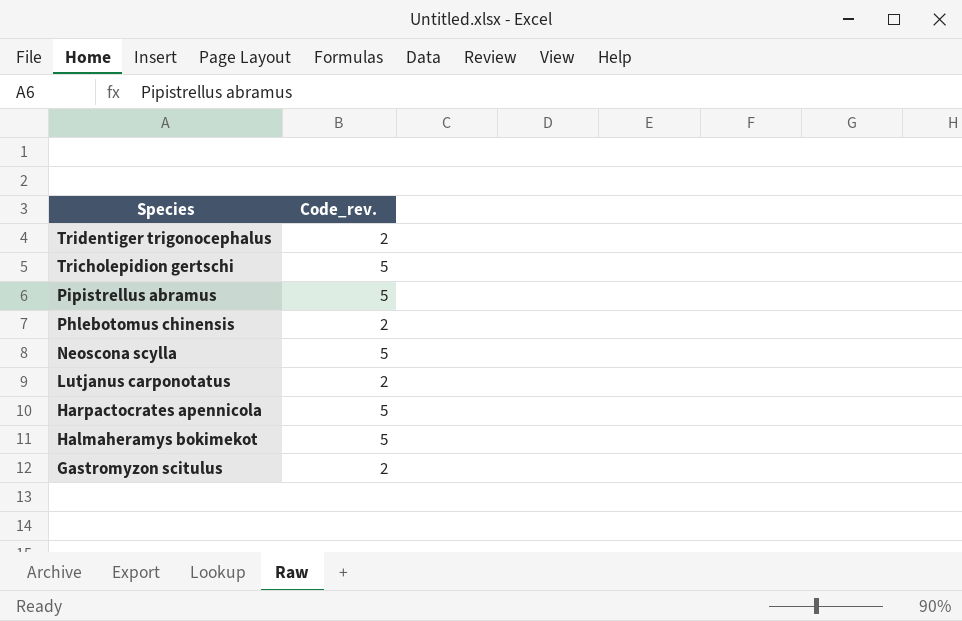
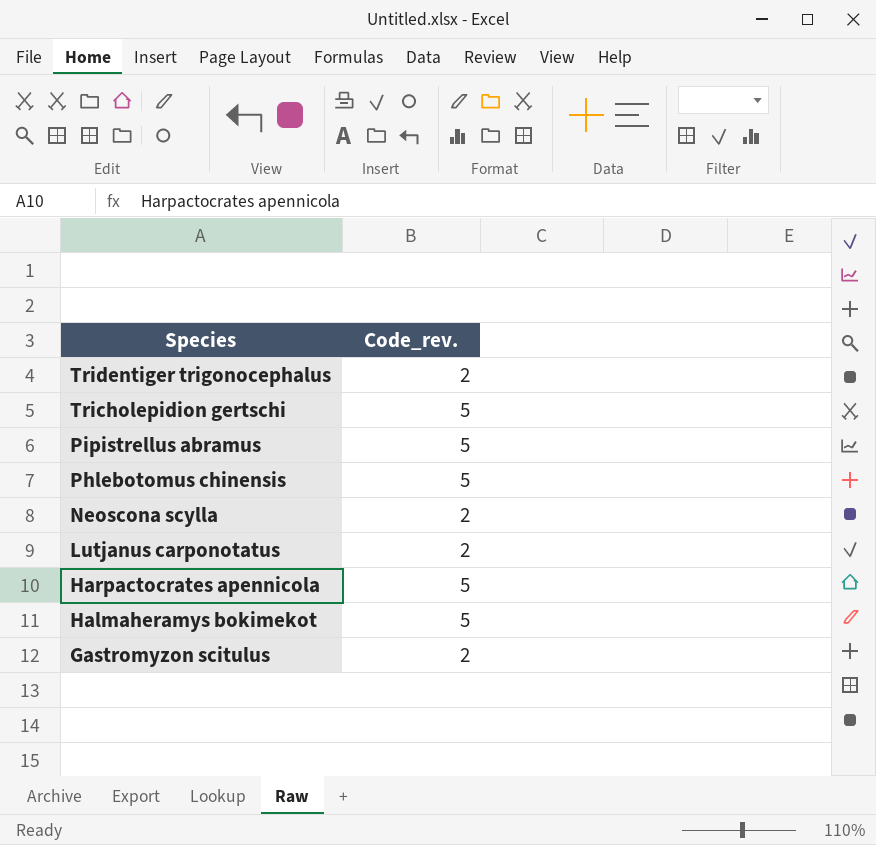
Phlebotomus chinensis | Code_rev.: 2 -> 5
Neoscona scylla | Code_rev.: 5 -> 2

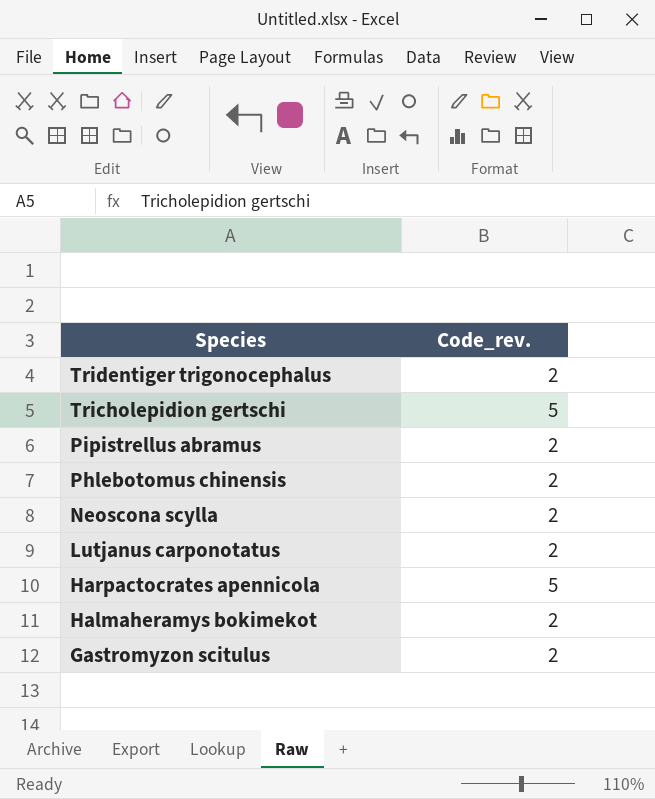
Pipistrellus abramus | Code_rev.: 5 -> 2
Phlebotomus chinensis | Code_rev.: 5 -> 2
Halmaheramys bokimekot | Code_rev.: 5 -> 2

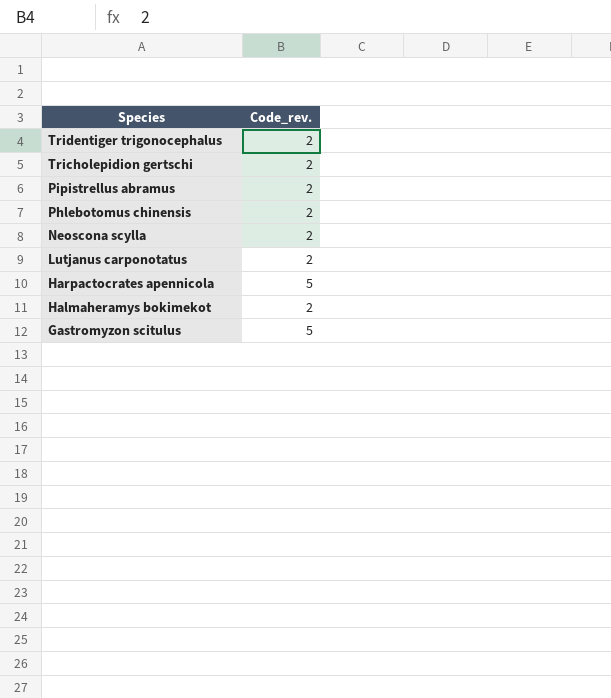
Tricholepidion gertschi | Code_rev.: 5 -> 2
Gastromyzon scitulus | Code_rev.: 2 -> 5

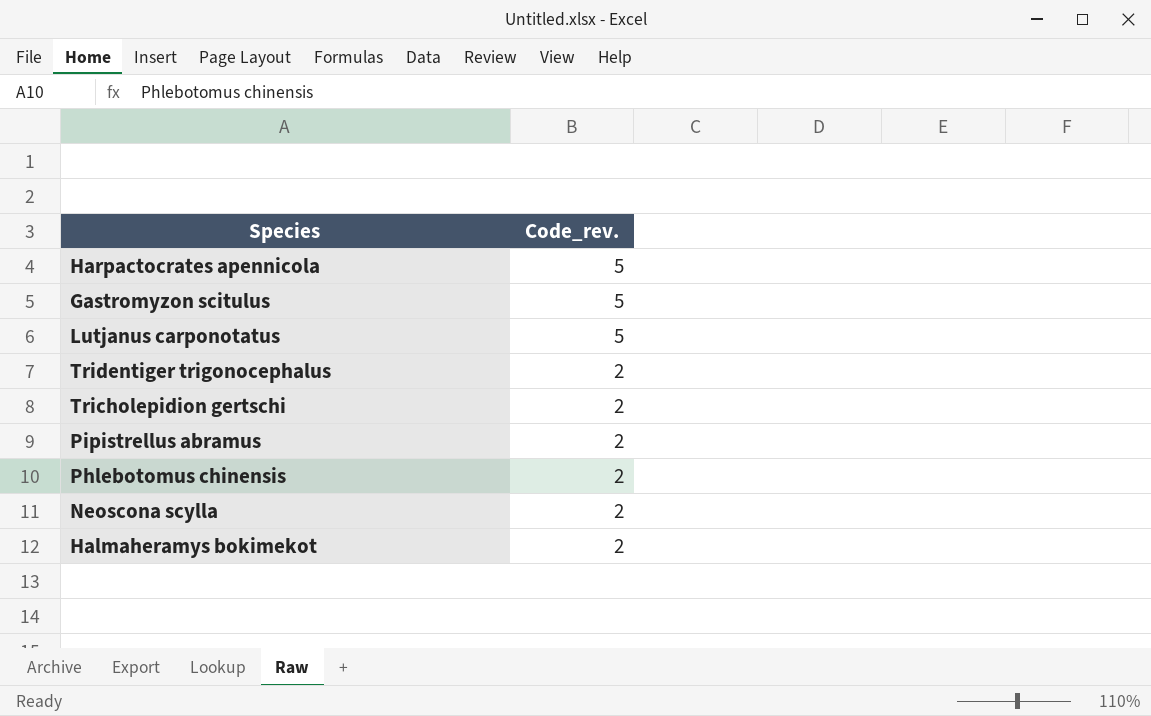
row order: Species descending -> Code_rev. descending
Lutjanus carponotatus | Code_rev.: 2 -> 5

